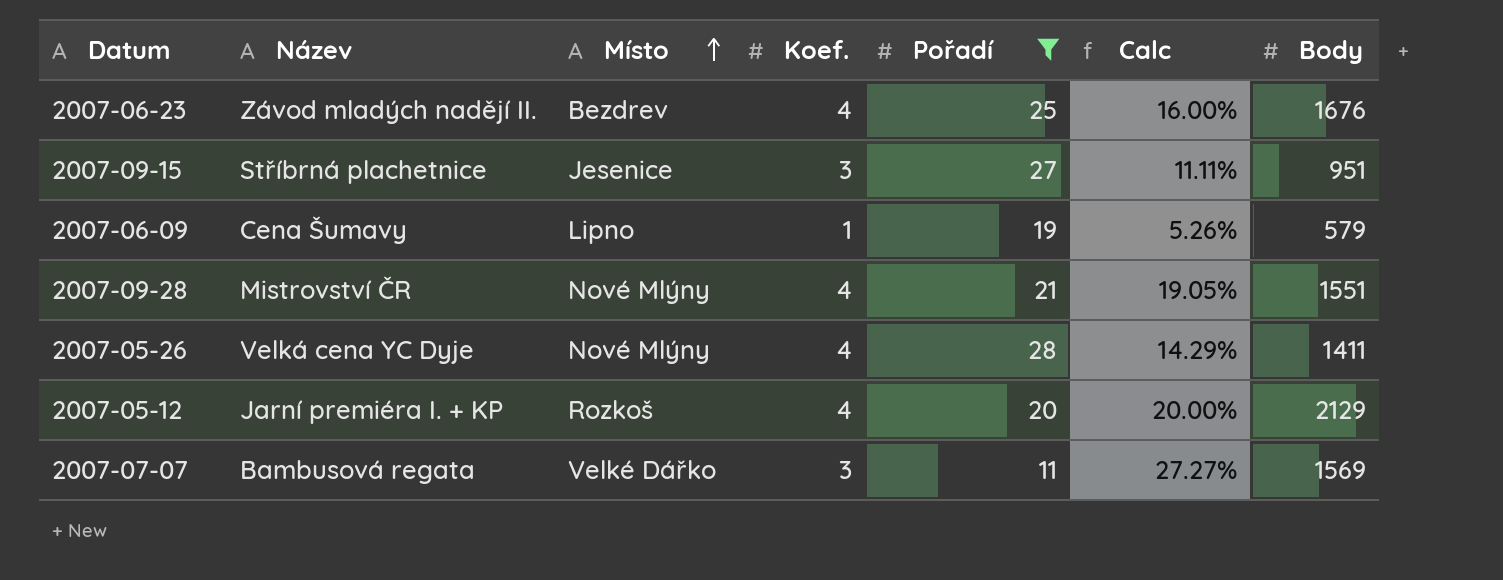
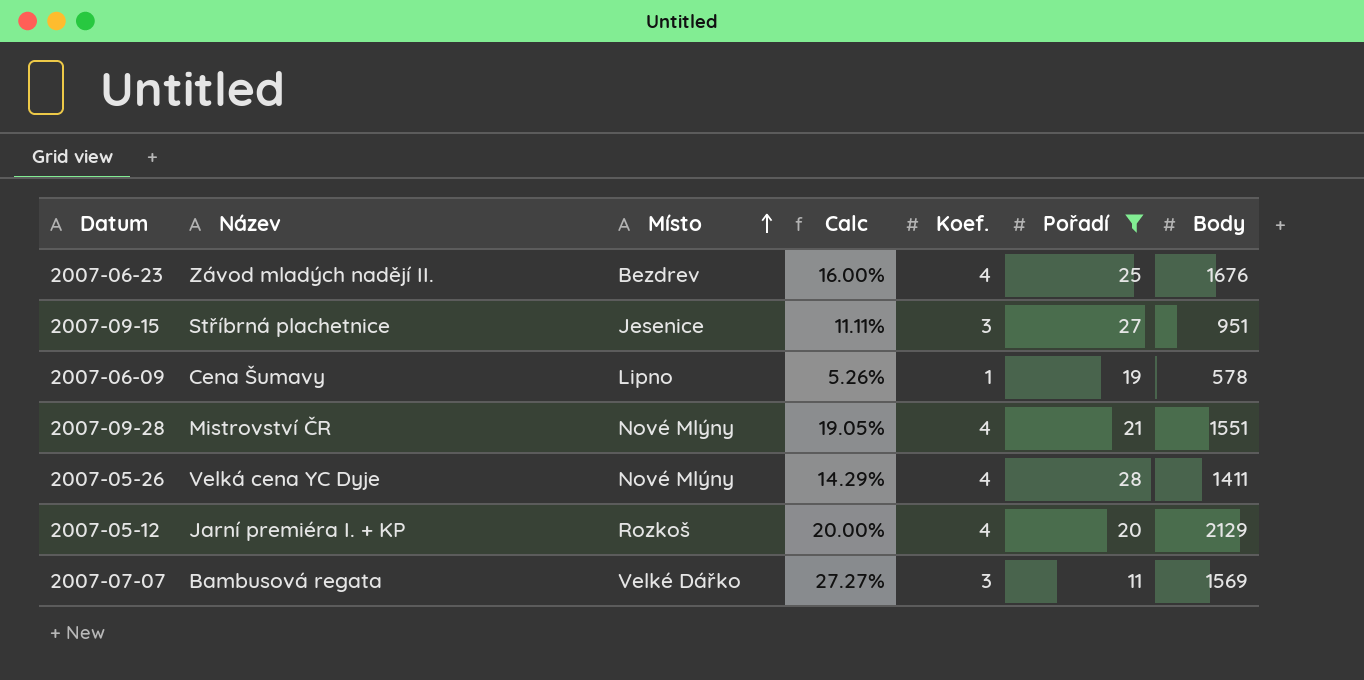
column Calc | position: 6 -> 4
2007-06-09 | Body: 579 -> 578

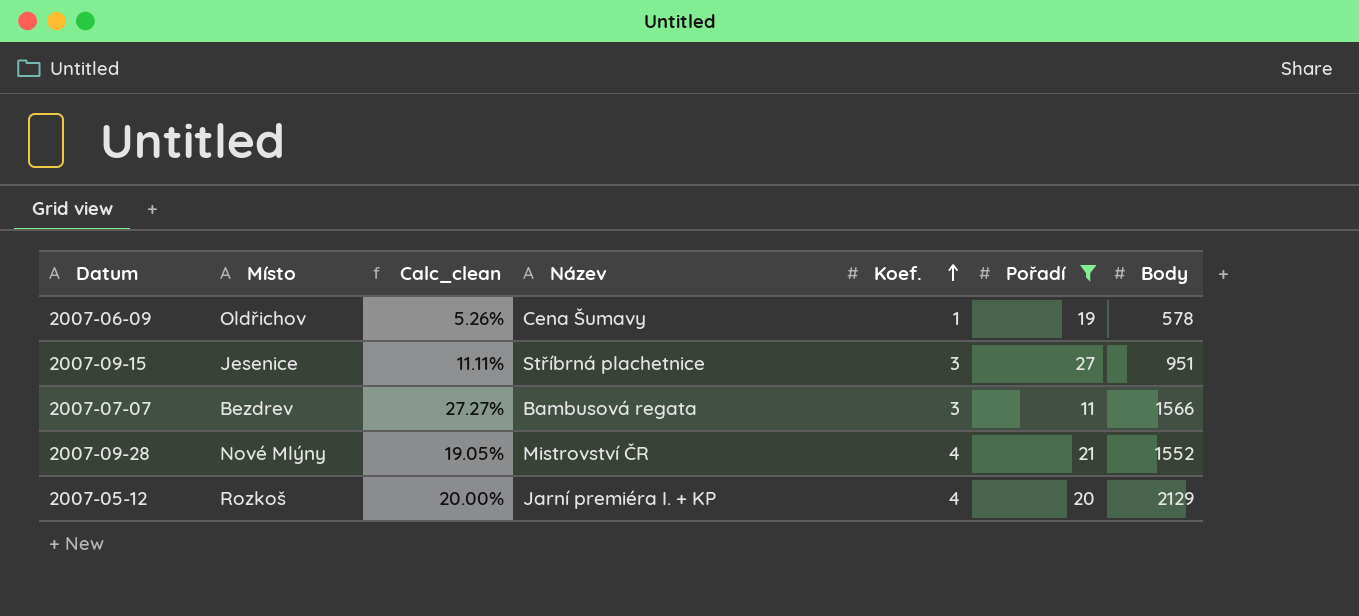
row order: Místo ascending -> Koef. ascending
column name: Calc -> Calc_clean
column Název | position: 2 -> 4
row 2007-06-23: Závod mladých nadějí II. | Bezdrev | 16.00% | 4 | 25 | 1676 -> none
row 2007-05-26: Velká cena YC Dyje | Nové Mlýny | 14.29% | 4 | 28 | 1411 -> none
2007-06-09 | Místo: Lipno -> Oldřichov
2007-07-07 | Místo: Velké Dářko -> Bezdrev
2007-07-07 | Body: 1569 -> 1566
2007-09-28 | Body: 1551 -> 1552

